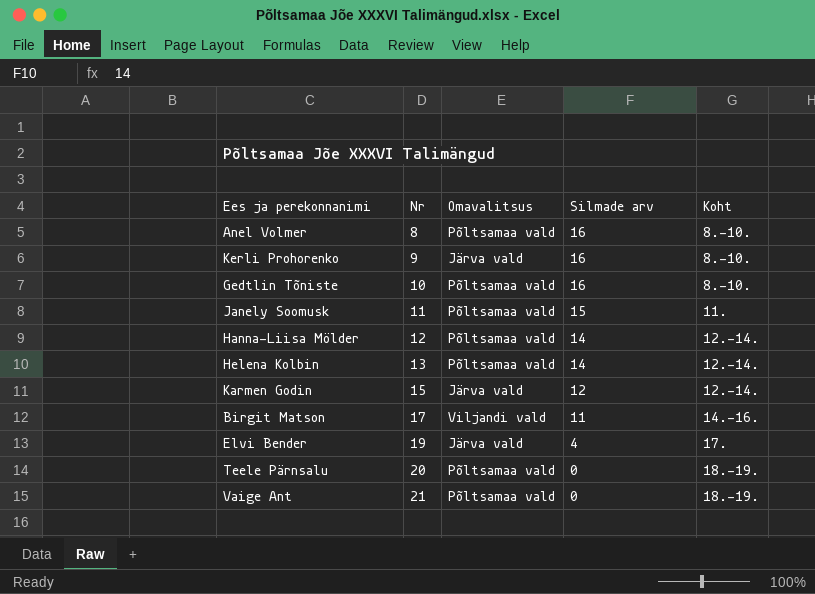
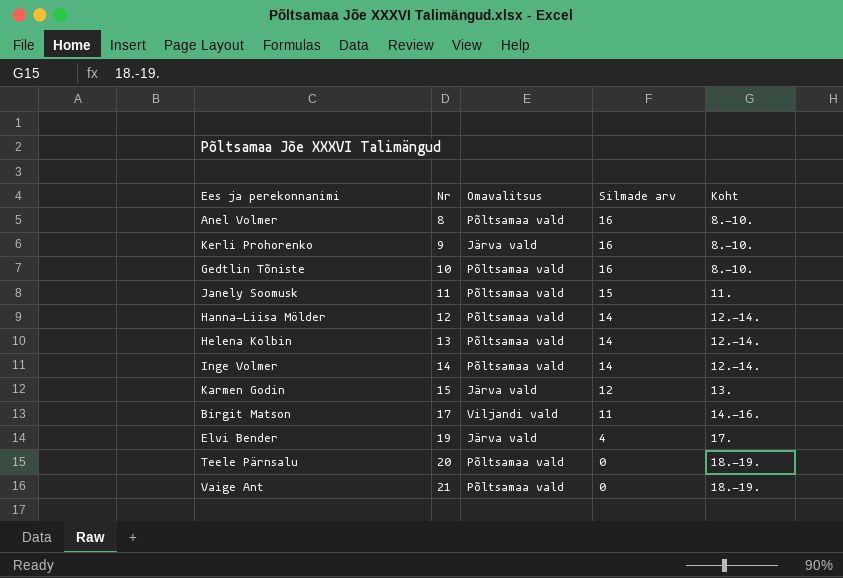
row Inge Volmer: none -> 14 | Põltsamaa vald | 14 | 12.-14.
Karmen Godin | Koht: 12.-14. -> 13.

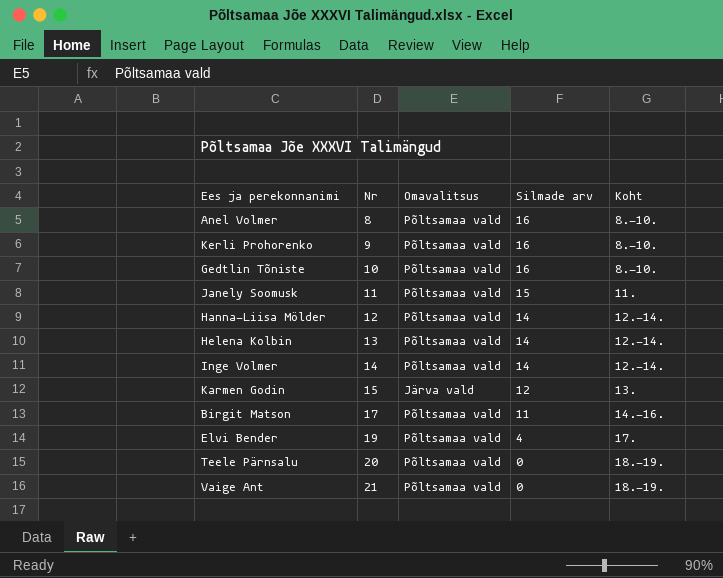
Kerli Prohorenko | Omavalitsus: Järva vald -> Põltsamaa vald
Birgit Matson | Omavalitsus: Viljandi vald -> Põltsamaa vald
Elvi Bender | Omavalitsus: Järva vald -> Põltsamaa vald

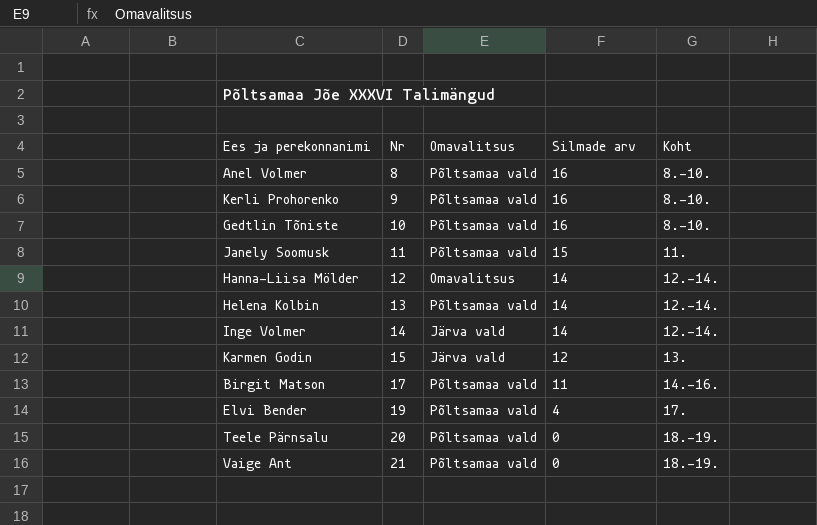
Hanna-Liisa Mölder | Omavalitsus: Põltsamaa vald -> Omavalitsus
Inge Volmer | Omavalitsus: Põltsamaa vald -> Järva vald

